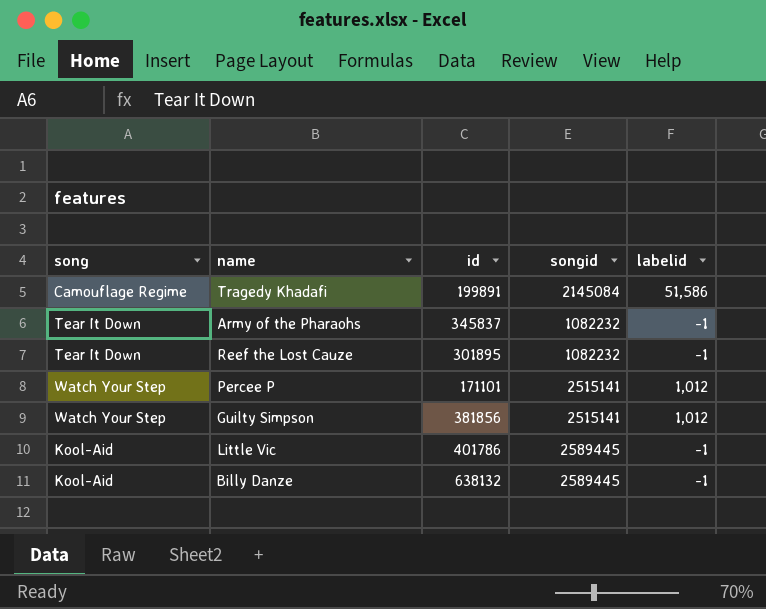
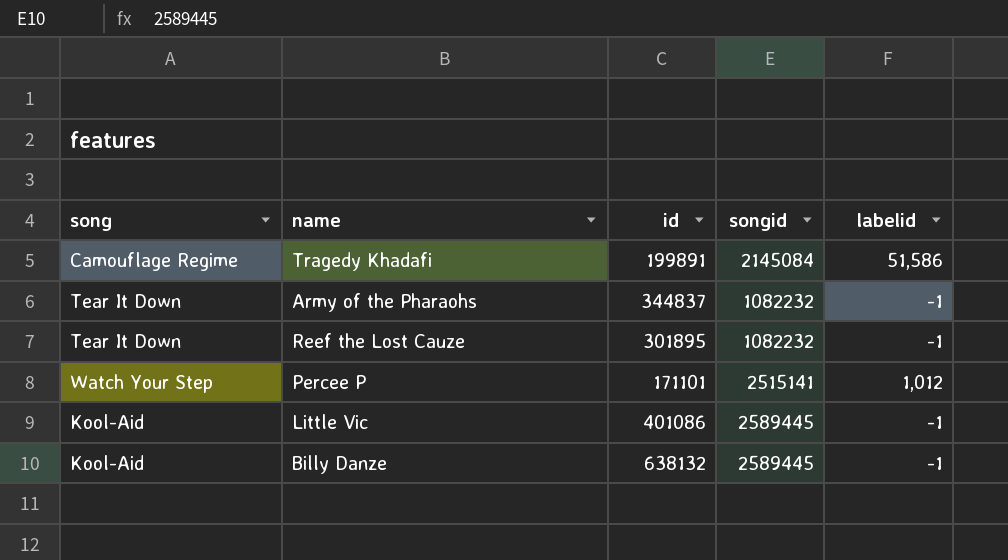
row Guilty Simpson: Watch Your Step | 381856 | 2515141 | 1,012 -> none
Army of the Pharaohs | id: 345837 -> 344837
Little Vic | id: 401786 -> 401086

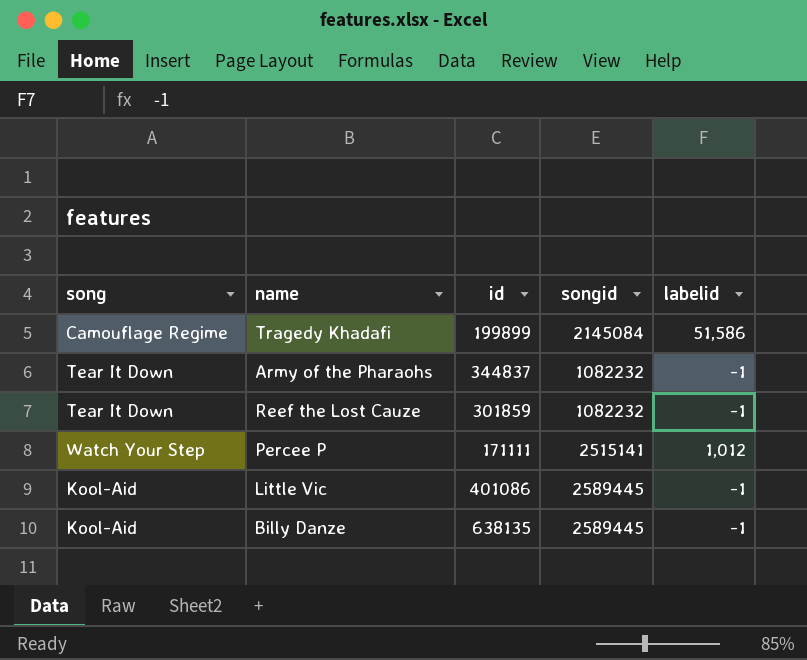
Tragedy Khadafi | id: 199891 -> 199899
Reef the Lost Cauze | id: 301895 -> 301859
Percee P | id: 171101 -> 171111
Billy Danze | id: 638132 -> 638135

